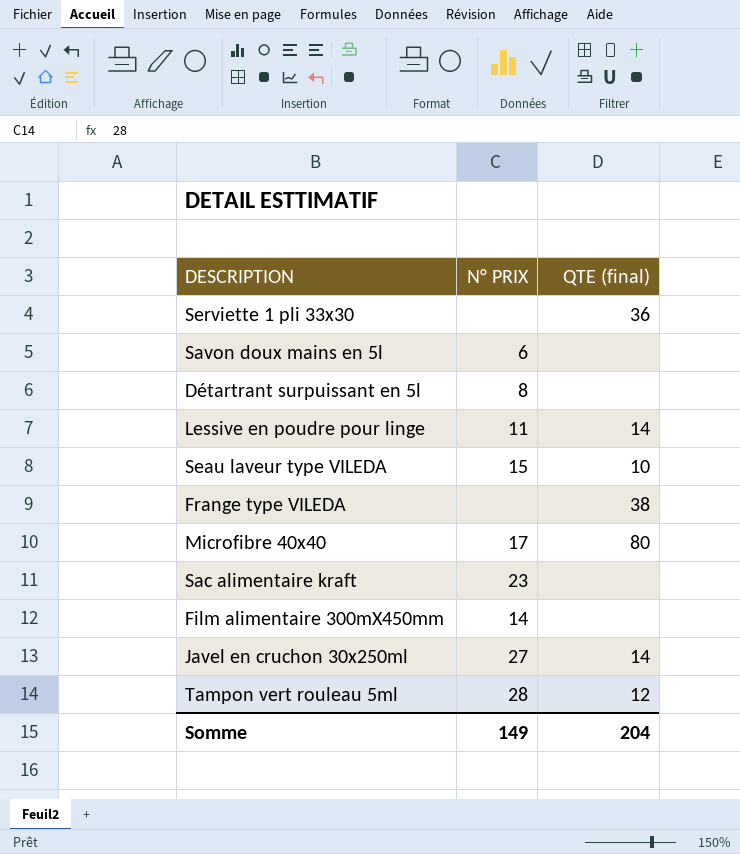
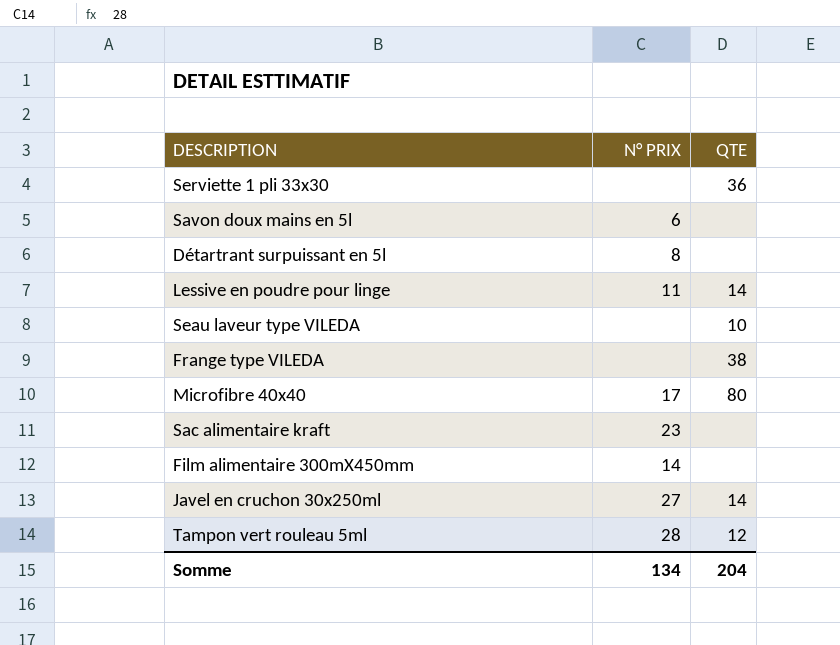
column name: QTE (final) -> QTE
Seau laveur type VILEDA | N° PRIX: 15 -> none
Somme | N° PRIX: 149 -> 134

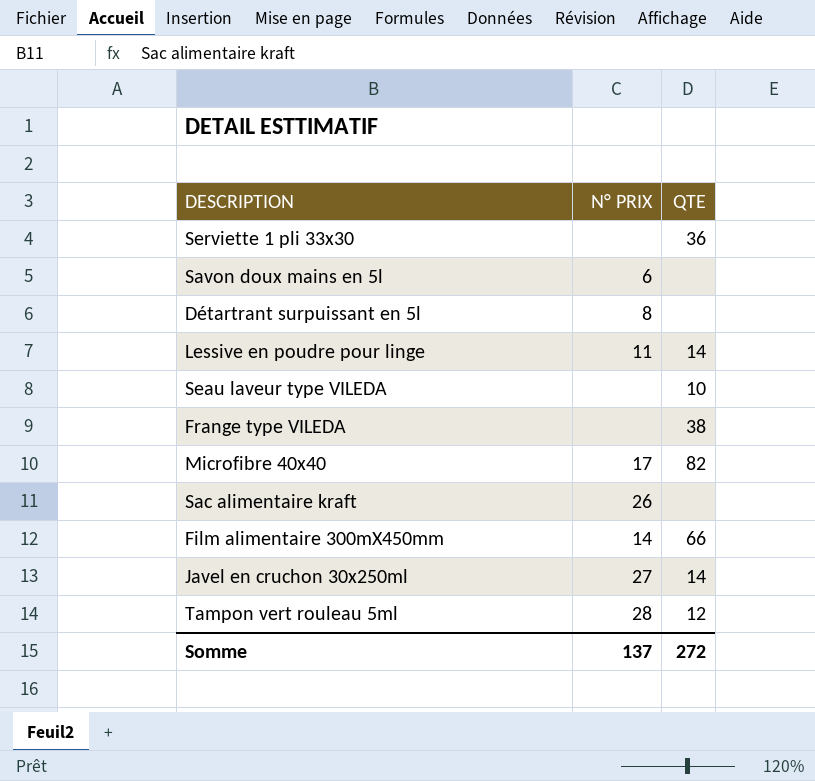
Microfibre 40x40 | QTE: 80 -> 82
Sac alimentaire kraft | N° PRIX: 23 -> 26
Film alimentaire 300mX450mm | QTE: none -> 66
Somme | N° PRIX: 134 -> 137
Somme | QTE: 204 -> 272

